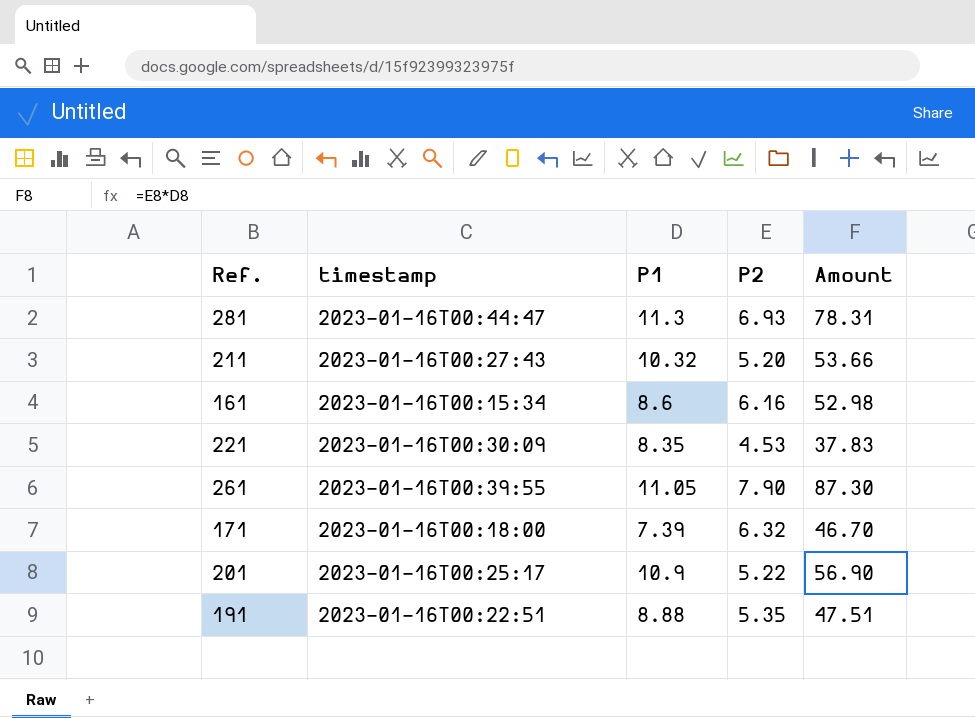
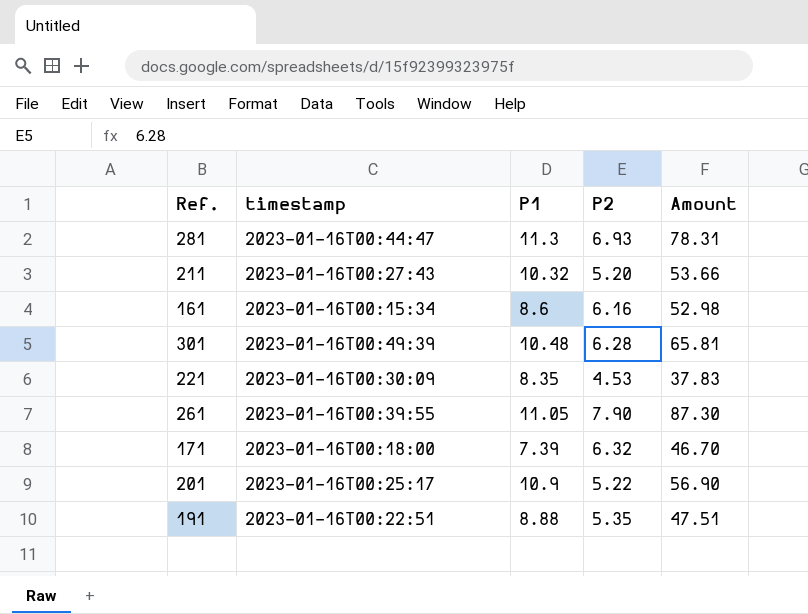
row 301: none -> 2023-01-16T00:49:39 | 10.48 | 6.28 | 65.81

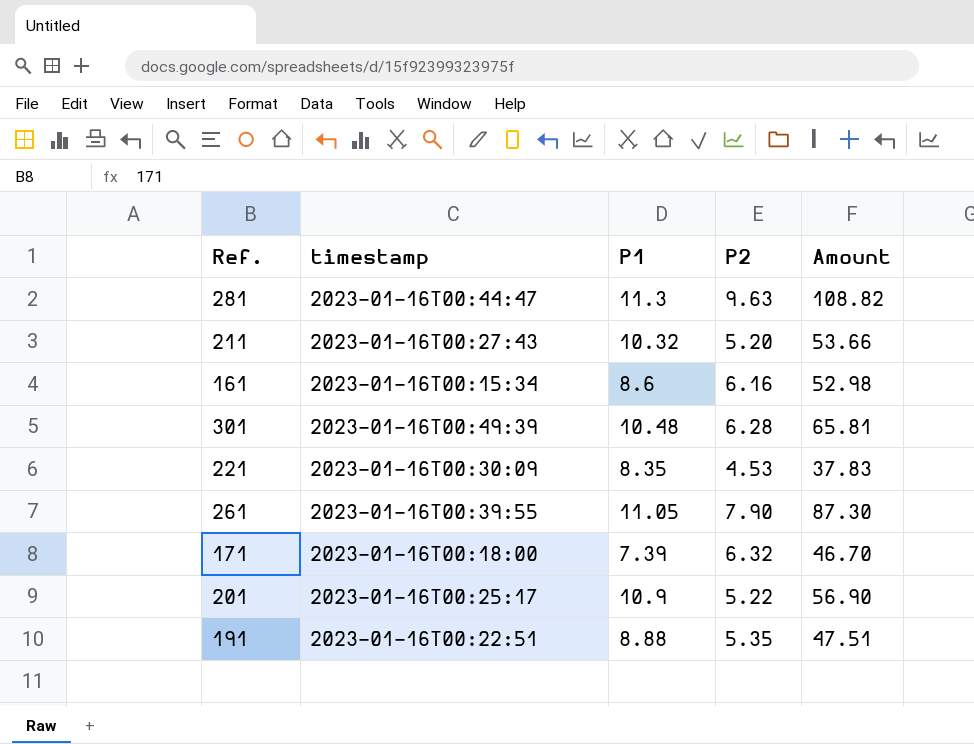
281 | P2: 6.93 -> 9.63
281 | Amount: 78.31 -> 108.82

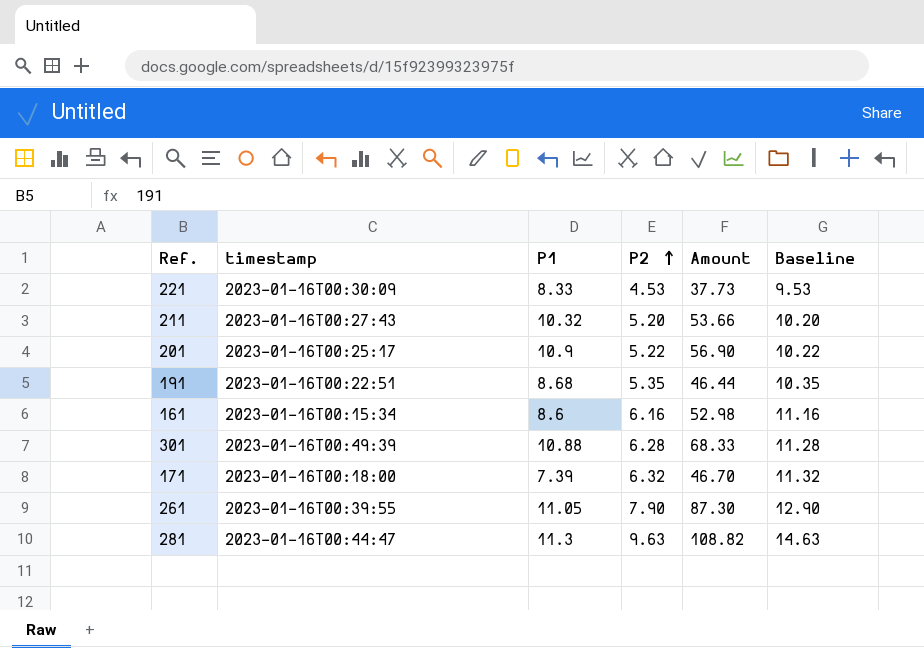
row order: none -> P2 ascending
column Baseline | formula: none -> [P2] + 5
221 | P1: 8.35 -> 8.33
221 | Amount: 37.83 -> 37.73
191 | P1: 8.88 -> 8.68
191 | Amount: 47.51 -> 46.44
301 | P1: 10.48 -> 10.88
301 | Amount: 65.81 -> 68.33

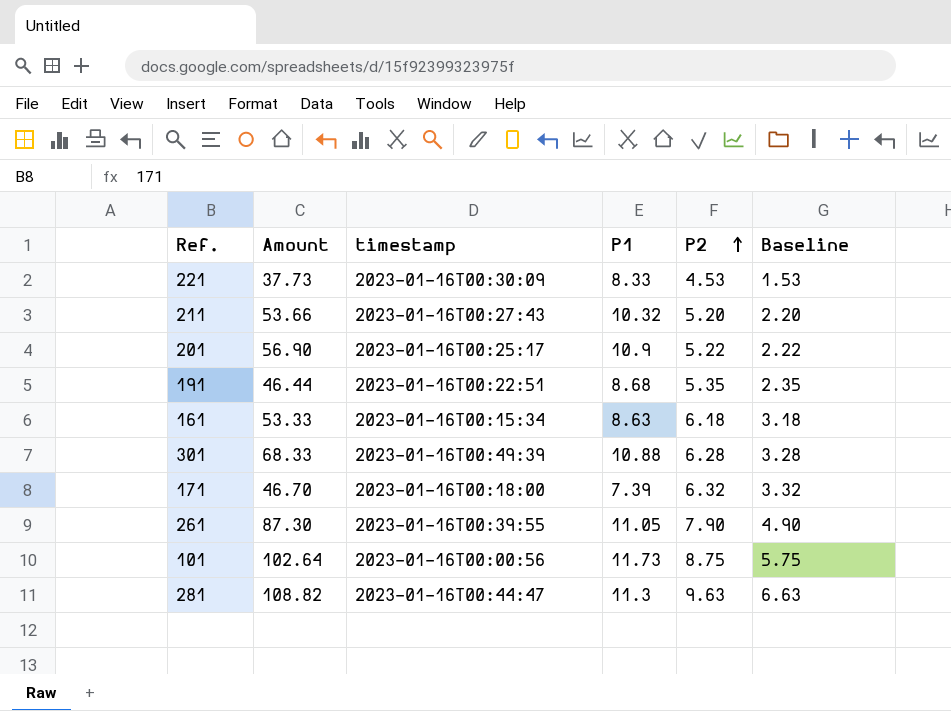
column Amount | position: 5 -> 2
column Baseline | formula: [P2] + 5 -> [P2] - 3
161 | Amount: 52.98 -> 53.33
161 | P1: 8.6 -> 8.63
161 | P2: 6.16 -> 6.18
row 101: none -> 102.64 | 2023-01-16T00:00:56 | 11.73 | 8.75 | 5.75

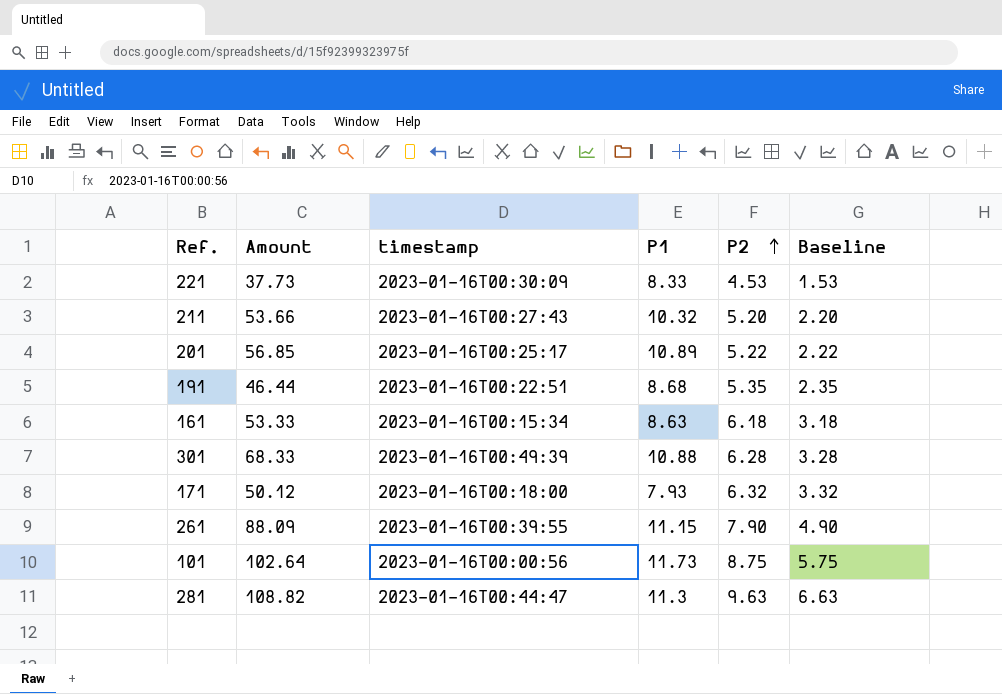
201 | Amount: 56.90 -> 56.85
201 | P1: 10.9 -> 10.89
171 | Amount: 46.70 -> 50.12
171 | P1: 7.39 -> 7.93
261 | Amount: 87.30 -> 88.09
261 | P1: 11.05 -> 11.15

